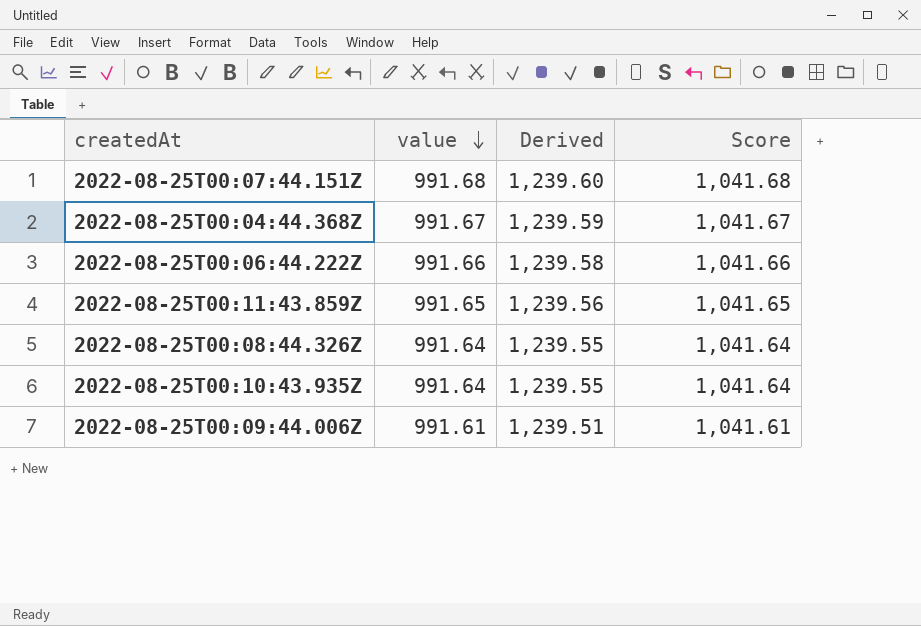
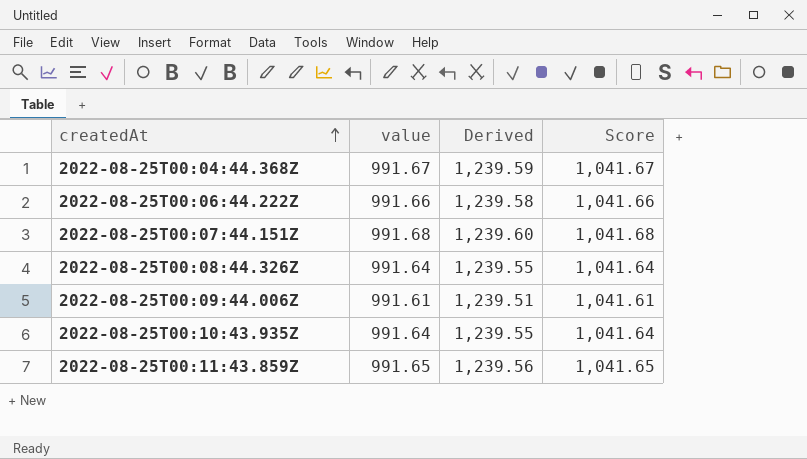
row order: value descending -> createdAt ascending

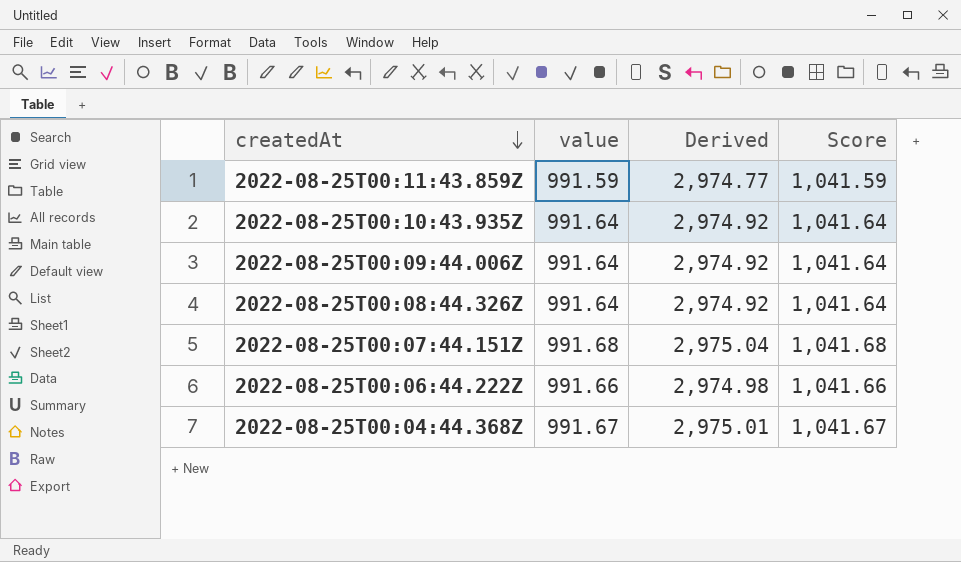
row order: createdAt ascending -> createdAt descending
column Derived | formula: [value] * 1.25 -> [value] * 3
2022-08-25T00:11:43.859Z | value: 991.65 -> 991.59
2022-08-25T00:11:43.859Z | Score: 1,041.65 -> 1,041.59
2022-08-25T00:09:44.006Z | value: 991.61 -> 991.64
2022-08-25T00:09:44.006Z | Score: 1,041.61 -> 1,041.64

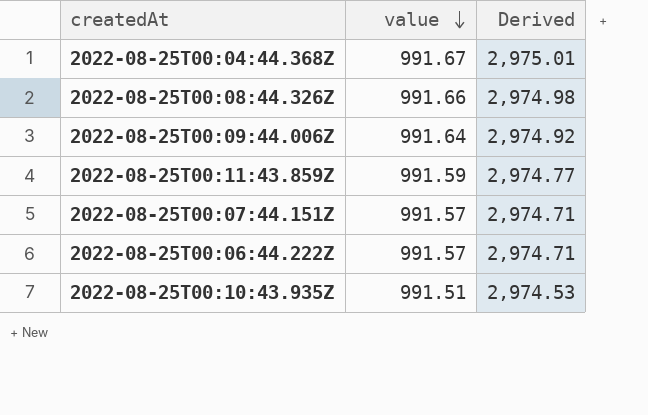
row order: createdAt descending -> value descending
column Score | formula: [value] + 50 -> none
2022-08-25T00:08:44.326Z | value: 991.64 -> 991.66
2022-08-25T00:08:44.326Z | Derived: 2,974.92 -> 2,974.98
2022-08-25T00:07:44.151Z | value: 991.68 -> 991.57
2022-08-25T00:07:44.151Z | Derived: 2,975.04 -> 2,974.71
2022-08-25T00:06:44.222Z | value: 991.66 -> 991.57
2022-08-25T00:06:44.222Z | Derived: 2,974.98 -> 2,974.71
2022-08-25T00:10:43.935Z | value: 991.64 -> 991.51
2022-08-25T00:10:43.935Z | Derived: 2,974.92 -> 2,974.53

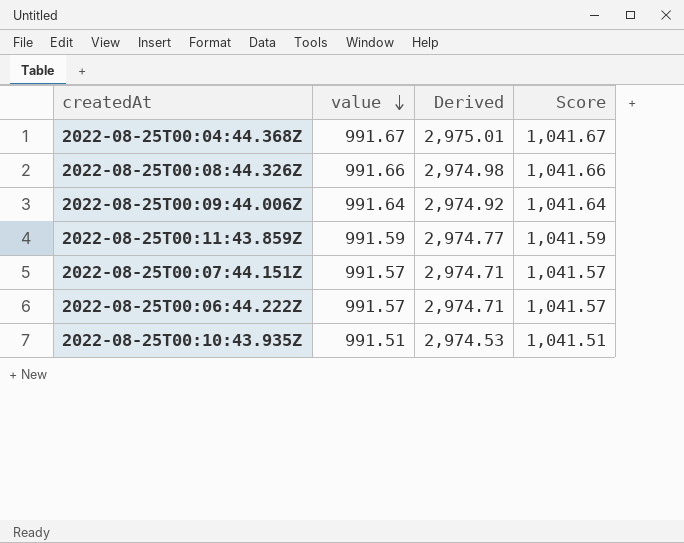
column Score | formula: none -> [value] + 50

